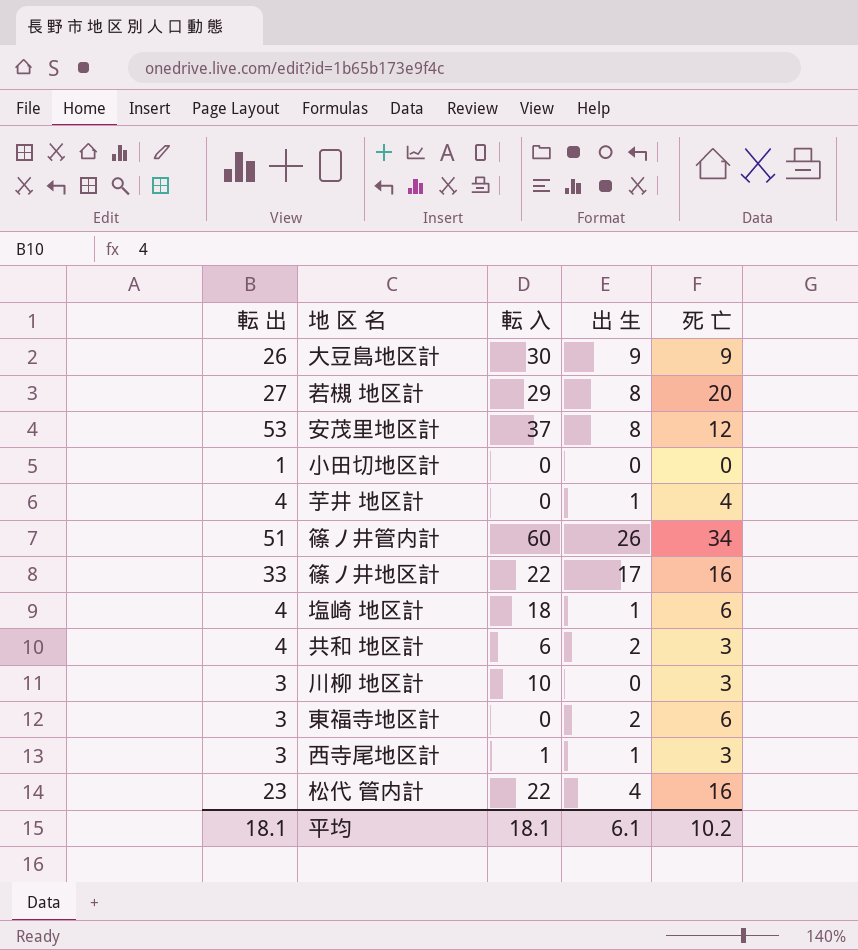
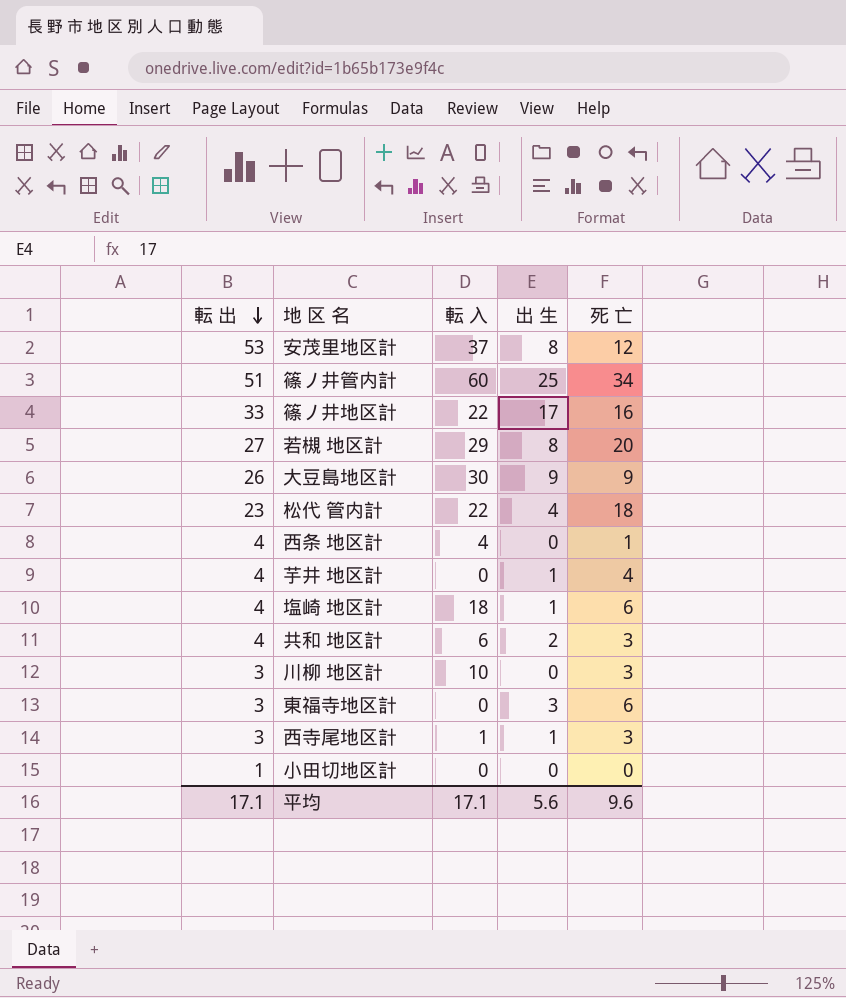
row order: none -> 転 出 descending
篠ノ井管内計 | 出 生: 26 -> 25
松代 管内計 | 死 亡: 16 -> 18
row 西条 地区計: none -> 4 | 4 | 0 | 1
東福寺地区計 | 出 生: 2 -> 3
平均 | 転 出: 18.1 -> 17.1
平均 | 転 入: 18.1 -> 17.1
平均 | 出 生: 6.1 -> 5.6
平均 | 死 亡: 10.2 -> 9.6

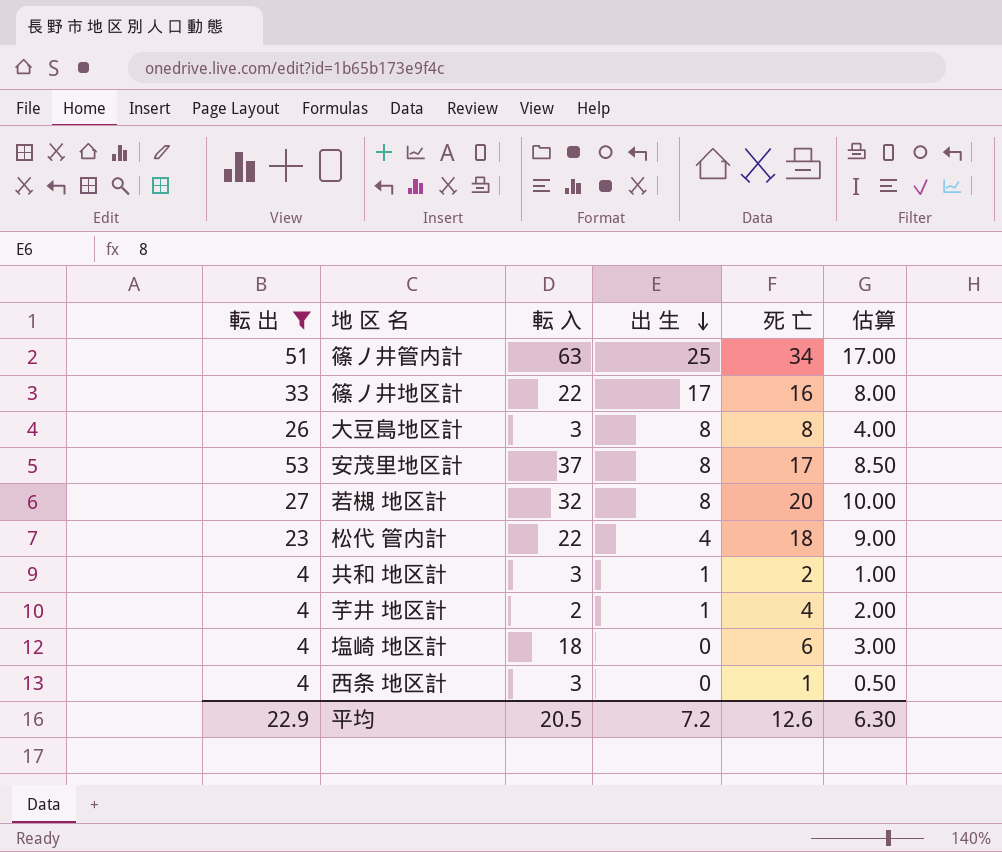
filter: none -> 転 出 >= 4
row order: 転 出 descending -> 出 生 descending
column 估算 | formula: none -> [死 亡] * 0.5
篠ノ井管内計 | 転 入: 60 -> 63
大豆島地区計 | 転 入: 30 -> 3
大豆島地区計 | 出 生: 9 -> 8
大豆島地区計 | 死 亡: 9 -> 8
安茂里地区計 | 死 亡: 12 -> 17
若槻 地区計 | 転 入: 29 -> 32
共和 地区計 | 転 入: 6 -> 3
共和 地区計 | 出 生: 2 -> 1
共和 地区計 | 死 亡: 3 -> 2
芋井 地区計 | 転 入: 0 -> 2
塩崎 地区計 | 出 生: 1 -> 0
西条 地区計 | 転 入: 4 -> 3
平均 | 転 出: 17.1 -> 22.9
平均 | 転 入: 17.1 -> 20.5
平均 | 出 生: 5.6 -> 7.2
平均 | 死 亡: 9.6 -> 12.6

